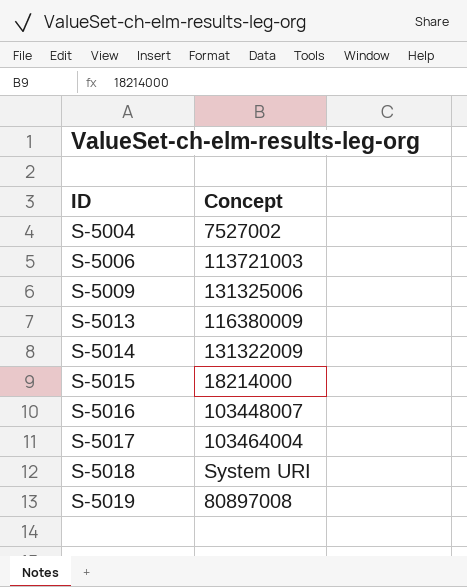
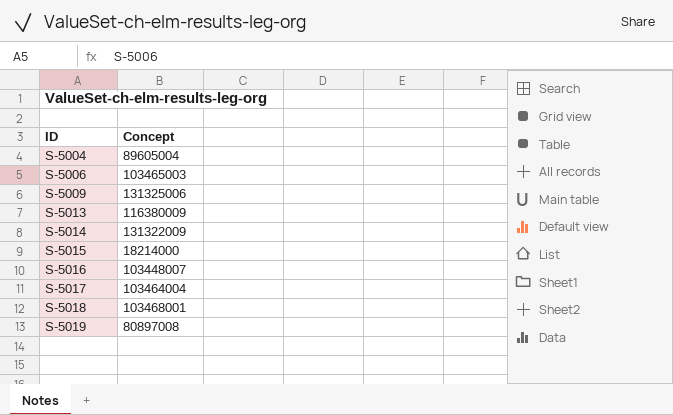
S-5004 | Concept: 7527002 -> 89605004
S-5006 | Concept: 113721003 -> 103465003
S-5018 | Concept: System URI -> 103468001

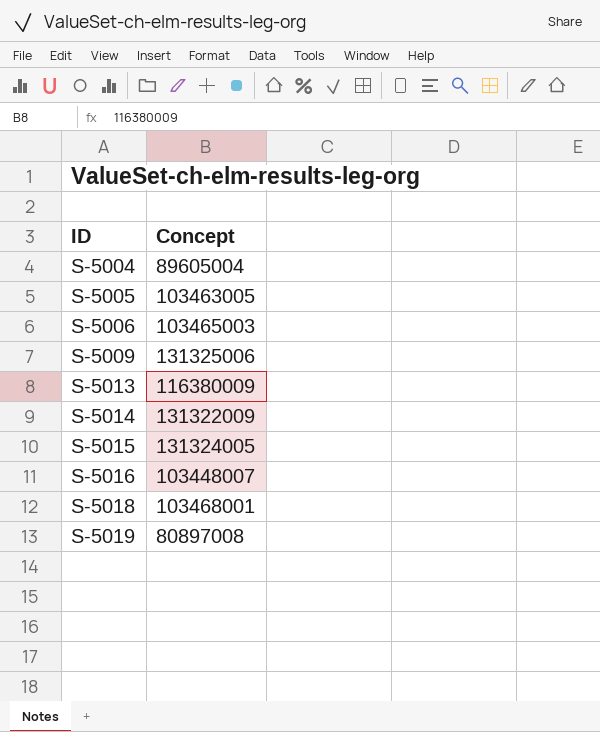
row S-5017: 103464004 -> none
row S-5005: none -> 103463005
S-5015 | Concept: 18214000 -> 131324005

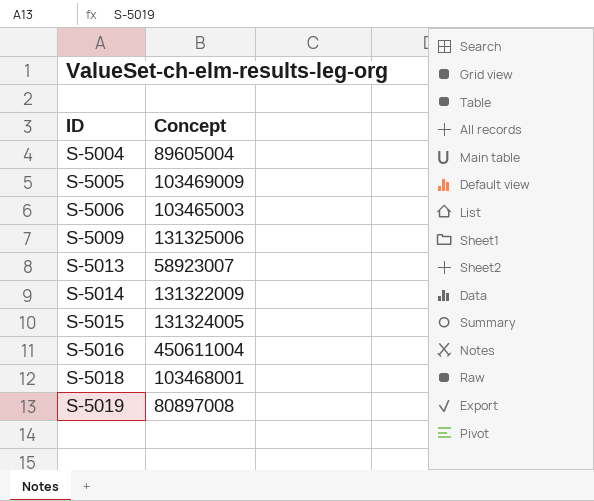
S-5005 | Concept: 103463005 -> 103469009
S-5013 | Concept: 116380009 -> 58923007
S-5016 | Concept: 103448007 -> 450611004

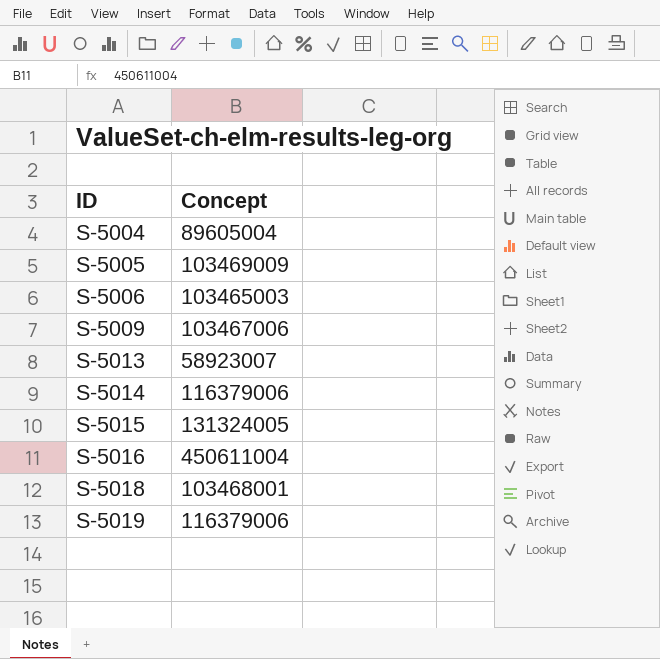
S-5009 | Concept: 131325006 -> 103467006
S-5014 | Concept: 131322009 -> 116379006
S-5019 | Concept: 80897008 -> 116379006

